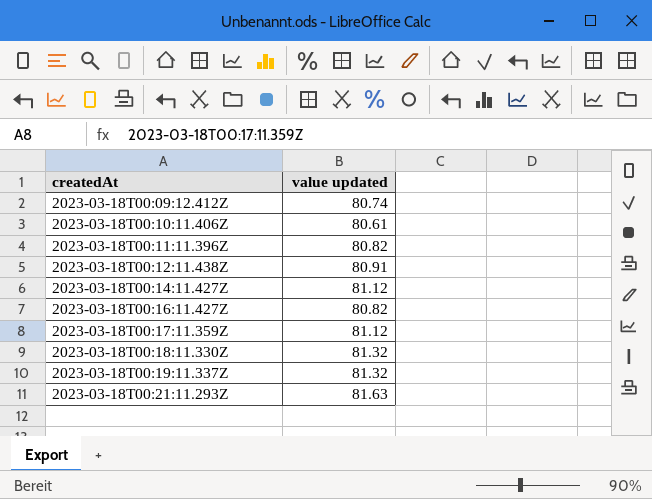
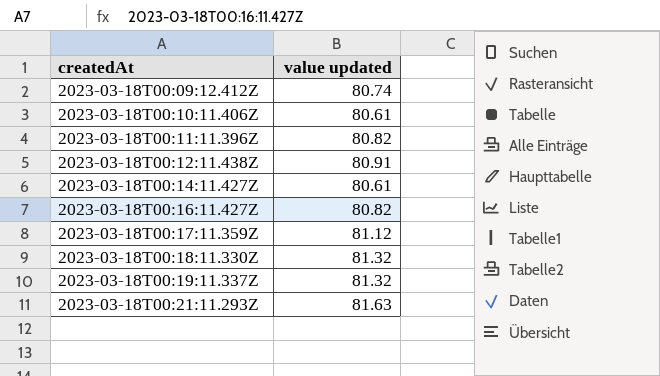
2023-03-18T00:14:11.427Z | value updated: 81.12 -> 80.61

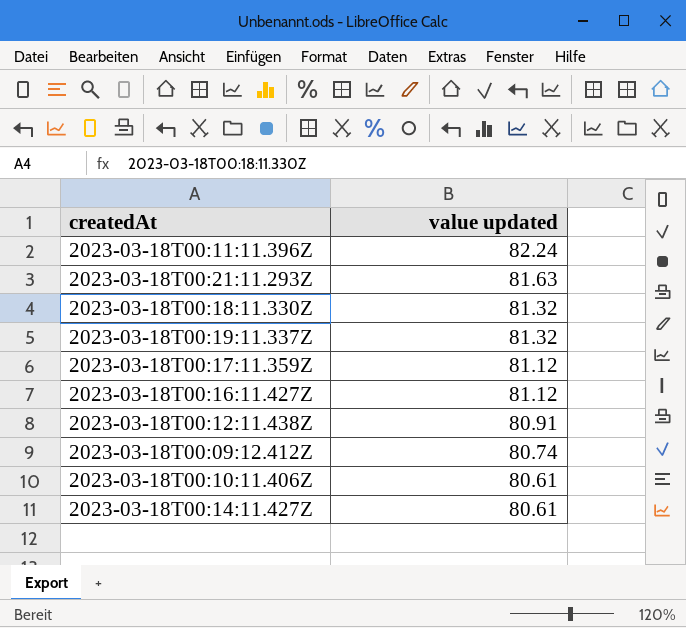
row order: createdAt ascending -> value updated descending
2023-03-18T00:11:11.396Z | value updated: 80.82 -> 82.24
2023-03-18T00:16:11.427Z | value updated: 80.82 -> 81.12

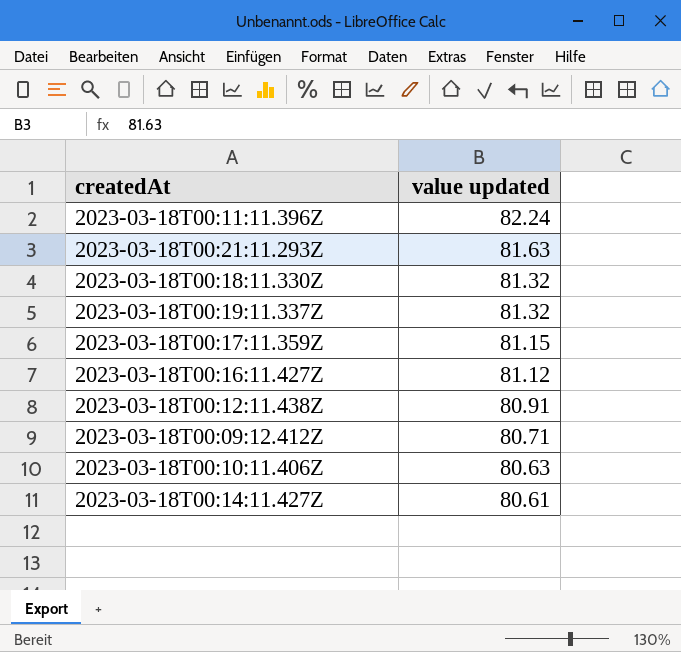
2023-03-18T00:17:11.359Z | value updated: 81.12 -> 81.15
2023-03-18T00:09:12.412Z | value updated: 80.74 -> 80.71
2023-03-18T00:10:11.406Z | value updated: 80.61 -> 80.63

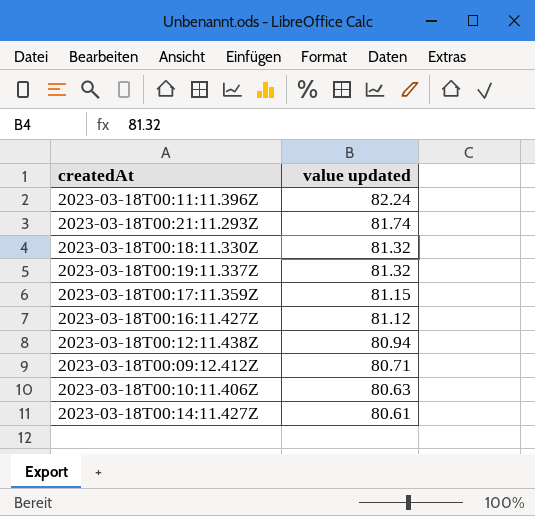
2023-03-18T00:21:11.293Z | value updated: 81.63 -> 81.74
2023-03-18T00:12:11.438Z | value updated: 80.91 -> 80.94

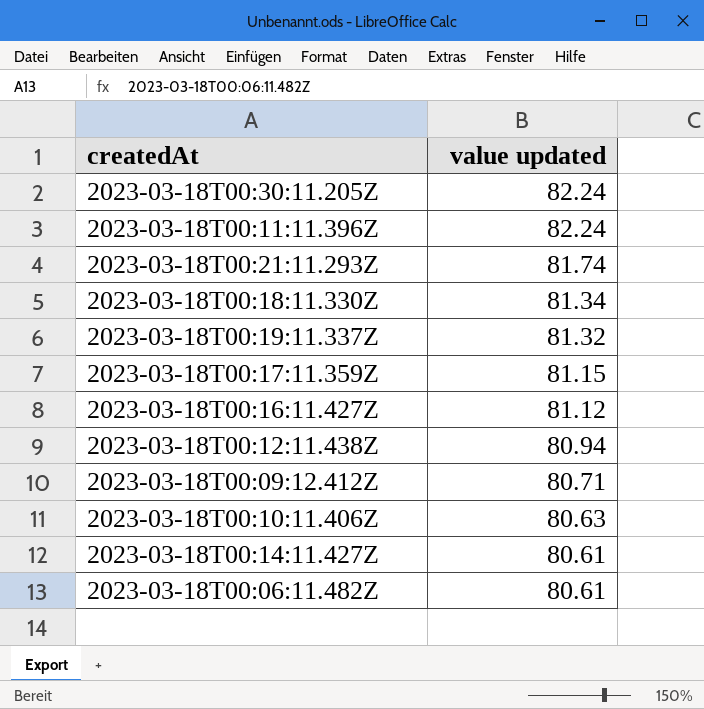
row 2023-03-18T00:30:11.205Z: none -> 82.24
2023-03-18T00:18:11.330Z | value updated: 81.32 -> 81.34
row 2023-03-18T00:06:11.482Z: none -> 80.61

